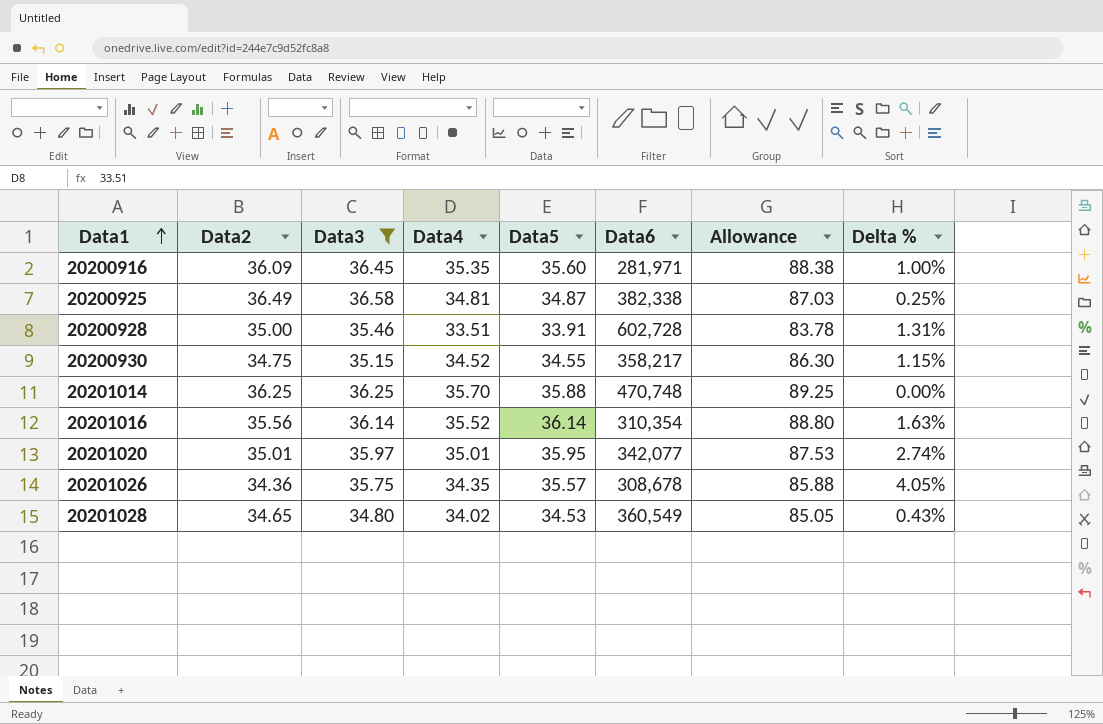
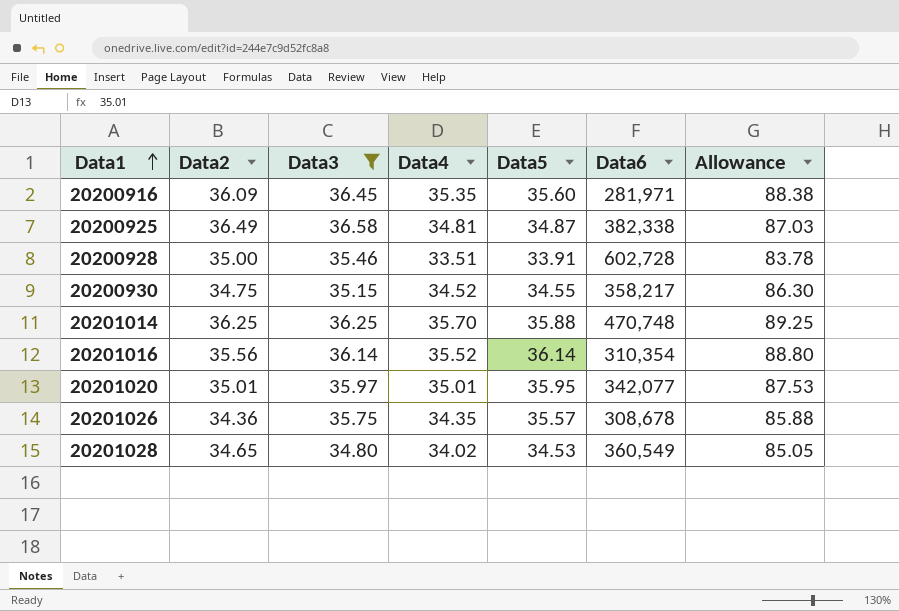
column Delta % | formula: ([Data3] - [Data2]) / [Data2] -> none

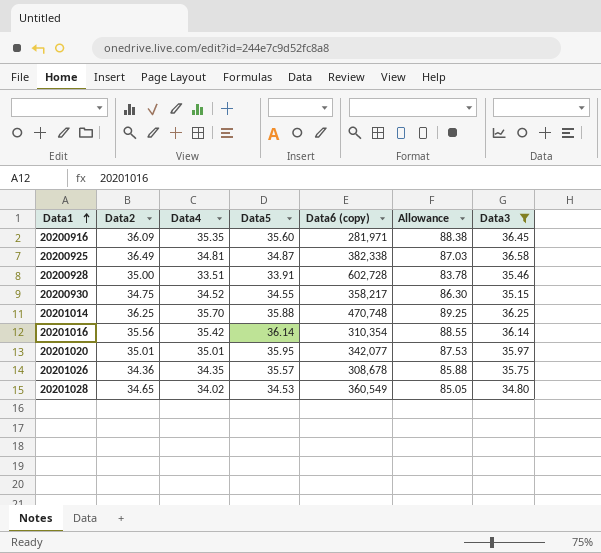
column name: Data6 -> Data6 (copy)
column Data3 | position: 3 -> 7
20201016 | Data4: 35.52 -> 35.42
20201016 | Allowance: 88.80 -> 88.55

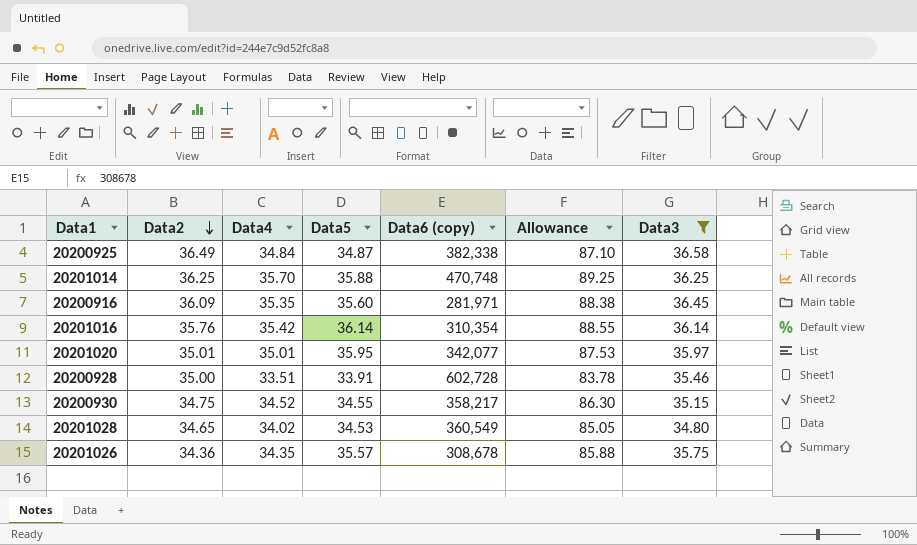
row order: Data1 ascending -> Data2 descending
20200925 | Data4: 34.81 -> 34.84
20200925 | Allowance: 87.03 -> 87.10
20201016 | Data2: 35.56 -> 35.76

